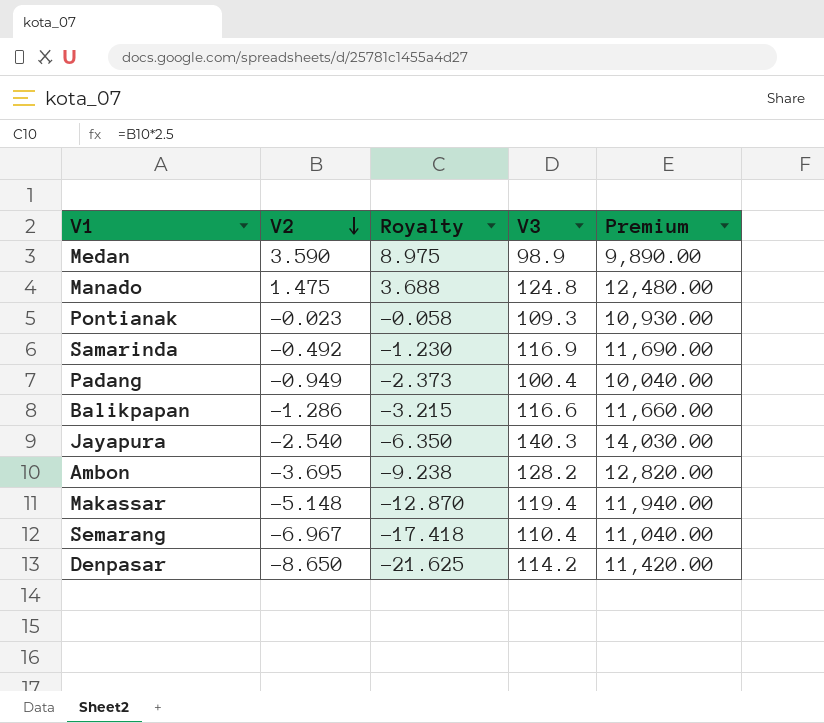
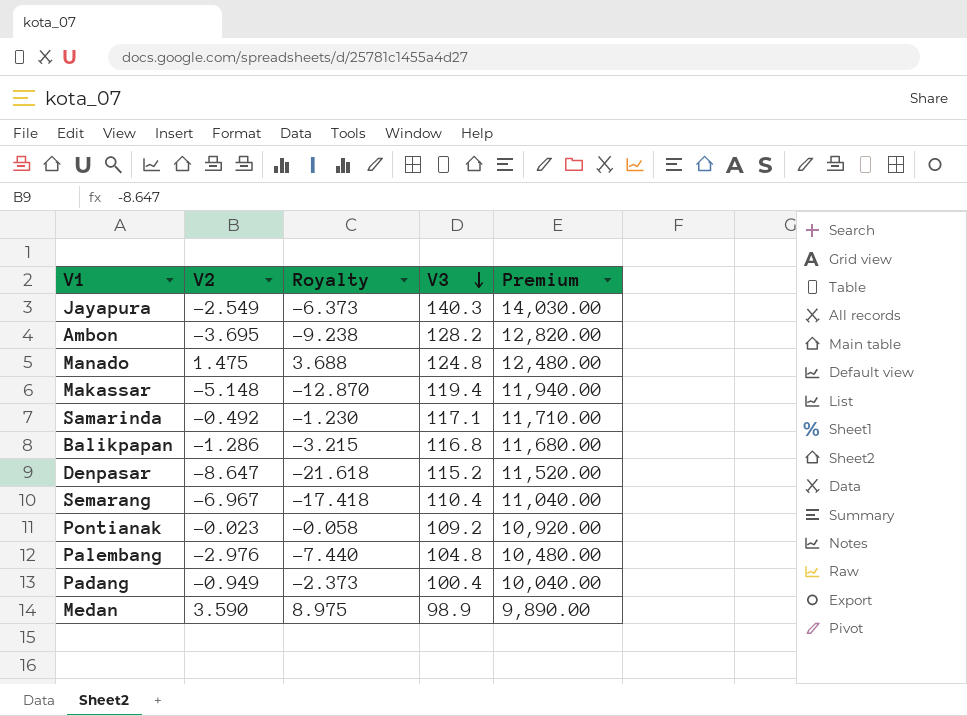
row order: V2 descending -> V3 descending
Jayapura | V2: -2.540 -> -2.549
Jayapura | Royalty: -6.350 -> -6.373
Samarinda | V3: 116.9 -> 117.1
Samarinda | Premium: 11,690.00 -> 11,710.00
Balikpapan | V3: 116.6 -> 116.8
Balikpapan | Premium: 11,660.00 -> 11,680.00
Denpasar | V2: -8.650 -> -8.647
Denpasar | Royalty: -21.625 -> -21.618
Denpasar | V3: 114.2 -> 115.2
Denpasar | Premium: 11,420.00 -> 11,520.00
Pontianak | V3: 109.3 -> 109.2
Pontianak | Premium: 10,930.00 -> 10,920.00
row Palembang: none -> -2.976 | -7.440 | 104.8 | 10,480.00

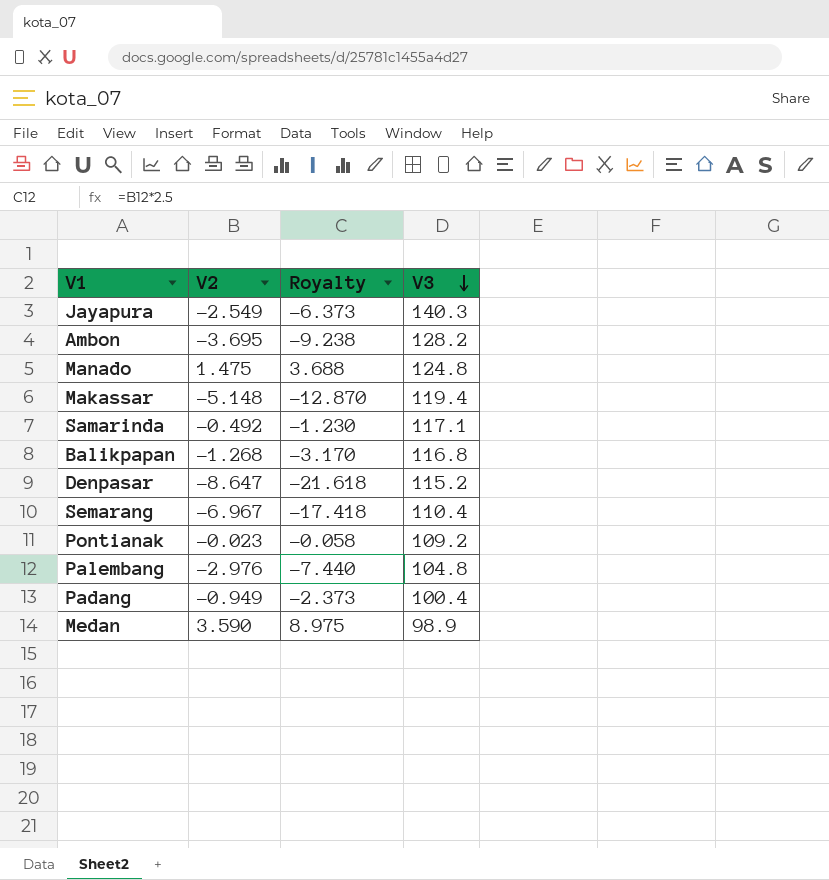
column Premium | formula: [V3] * 100 -> none
Balikpapan | V2: -1.286 -> -1.268
Balikpapan | Royalty: -3.215 -> -3.170

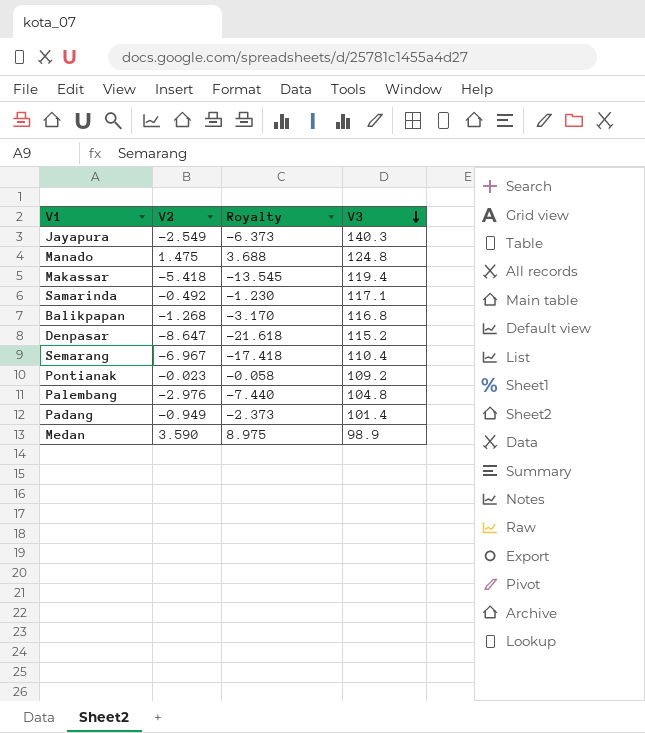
row Ambon: -3.695 | -9.238 | 128.2 -> none
Makassar | V2: -5.148 -> -5.418
Makassar | Royalty: -12.870 -> -13.545
Padang | V3: 100.4 -> 101.4

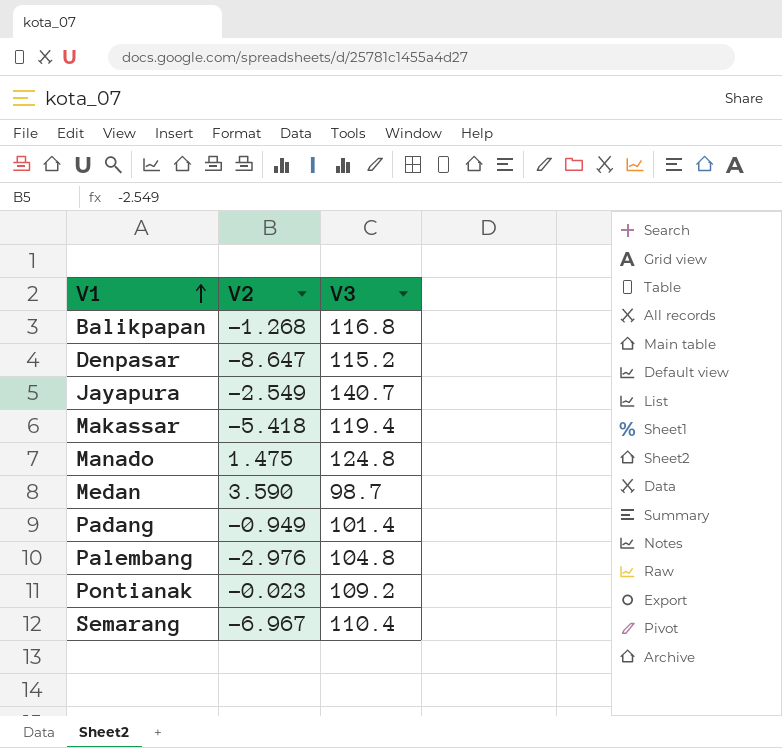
row order: V3 descending -> V1 ascending
column Royalty | formula: [V2] * 2.5 -> none
row Samarinda: -0.492 | -1.230 | 117.1 -> none
Jayapura | V3: 140.3 -> 140.7
Medan | V3: 98.9 -> 98.7

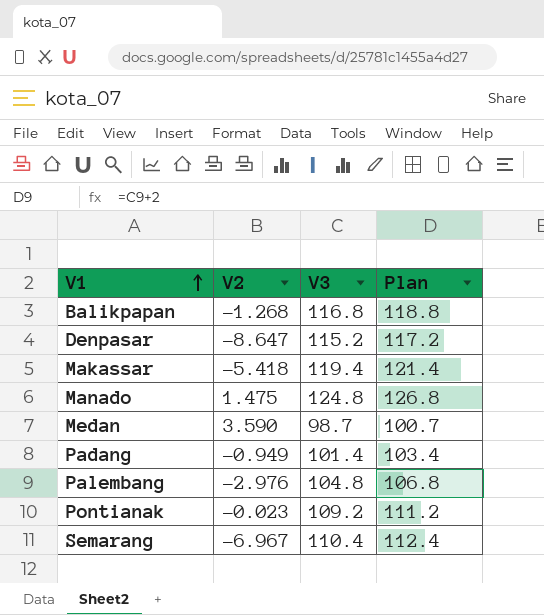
column Plan | formula: none -> [V3] + 2
row Jayapura: -2.549 | 140.7 -> none

